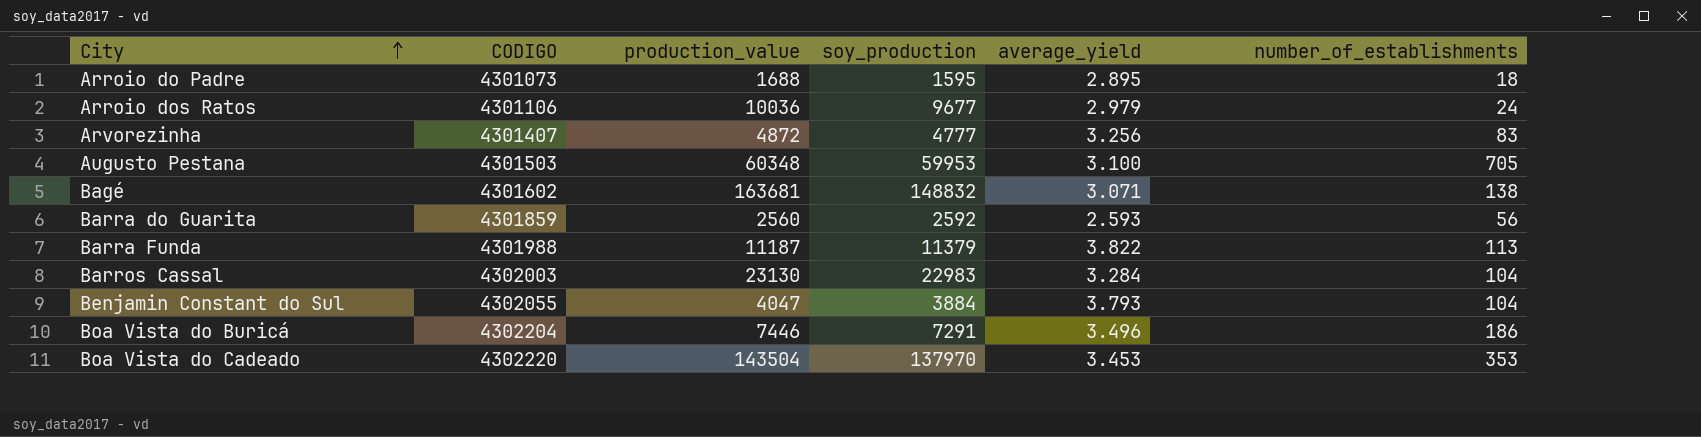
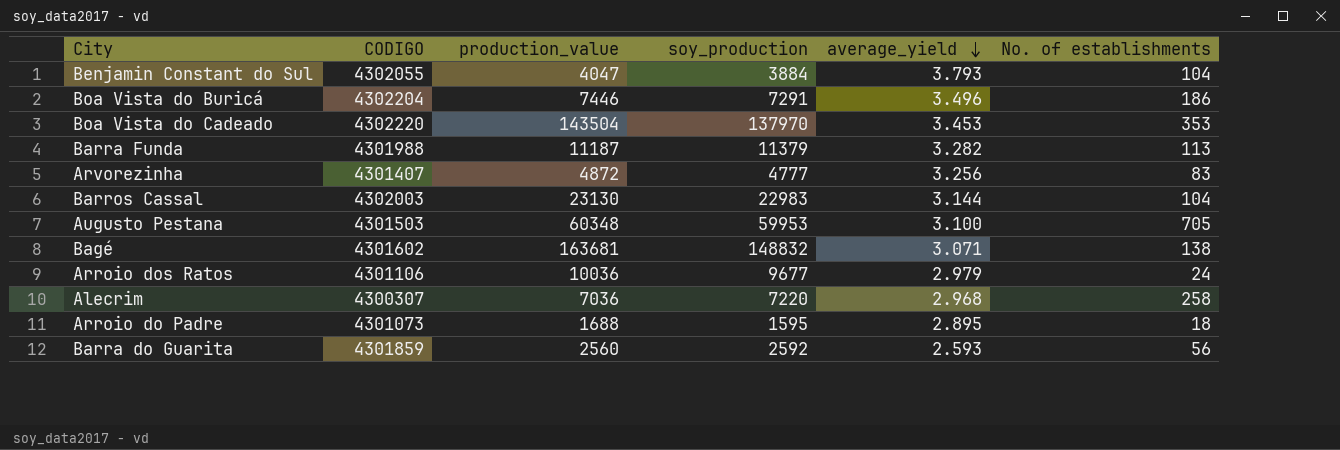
row order: City ascending -> average_yield descending
column name: number_of_establishments -> No. of establishments
Barra Funda | average_yield: 3.822 -> 3.282
Barros Cassal | average_yield: 3.284 -> 3.144
row Alecrim: none -> 4300307 | 7036 | 7220 | 2.968 | 258

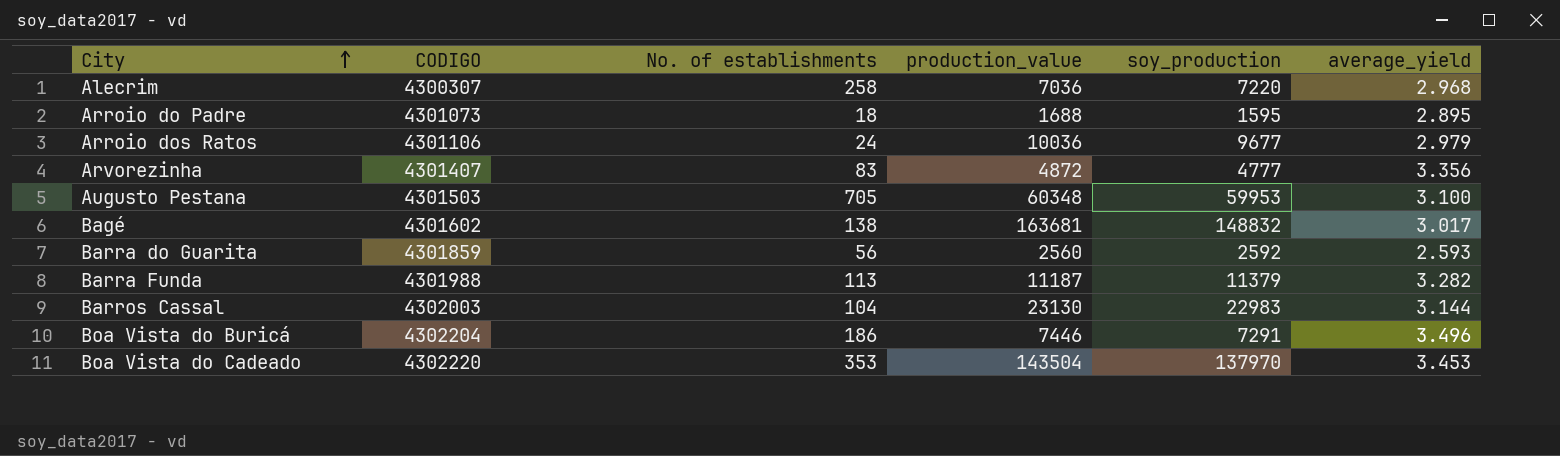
row order: average_yield descending -> City ascending
column No. of establishments | position: 6 -> 3
row Benjamin Constant do Sul: 4302055 | 4047 | 3884 | 3.793 | 104 -> none
Arvorezinha | average_yield: 3.256 -> 3.356
Bagé | average_yield: 3.071 -> 3.017

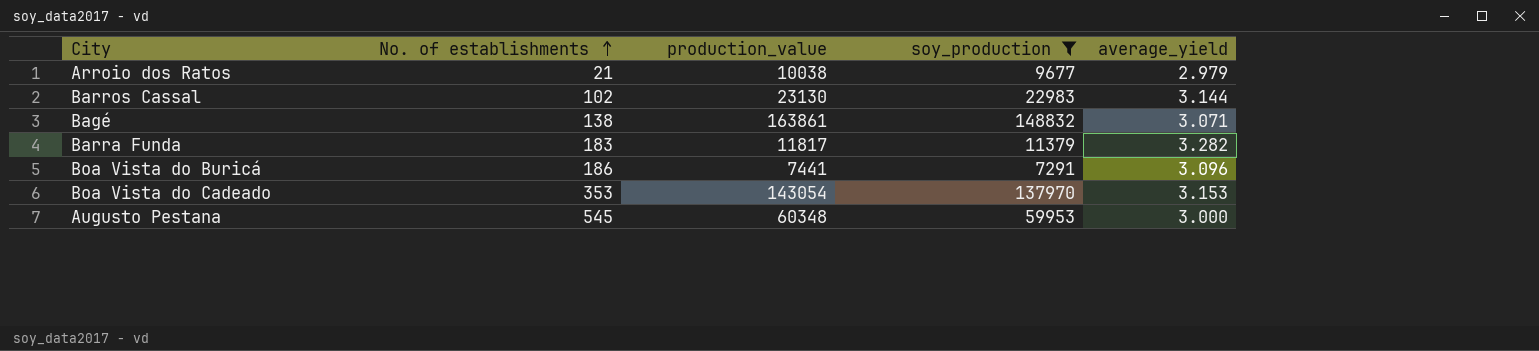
filter: none -> soy_production >= 7291
row order: City ascending -> No. of establishments ascending
column CODIGO | position: 2 -> none
Arroio dos Ratos | No. of establishments: 24 -> 21
Arroio dos Ratos | production_value: 10036 -> 10038
Barros Cassal | No. of establishments: 104 -> 102
Bagé | production_value: 163681 -> 163861
Bagé | average_yield: 3.017 -> 3.071
Barra Funda | No. of establishments: 113 -> 183
Barra Funda | production_value: 11187 -> 11817
Boa Vista do Buricá | production_value: 7446 -> 7441
Boa Vista do Buricá | average_yield: 3.496 -> 3.096
Boa Vista do Cadeado | production_value: 143504 -> 143054
Boa Vista do Cadeado | average_yield: 3.453 -> 3.153
Augusto Pestana | No. of establishments: 705 -> 545
Augusto Pestana | average_yield: 3.100 -> 3.000

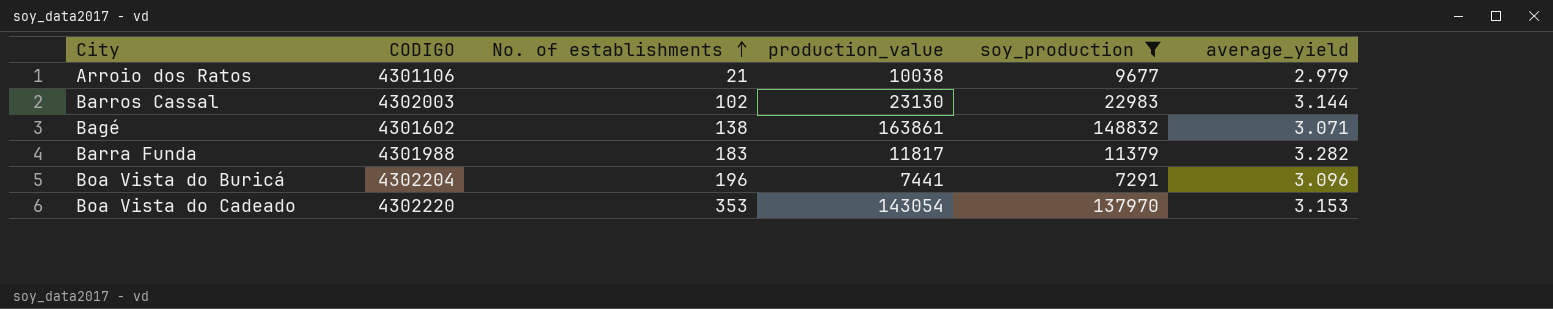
column CODIGO | position: none -> 2
row Augusto Pestana: 545 | 60348 | 59953 | 3.000 -> none
Boa Vista do Buricá | No. of establishments: 186 -> 196

